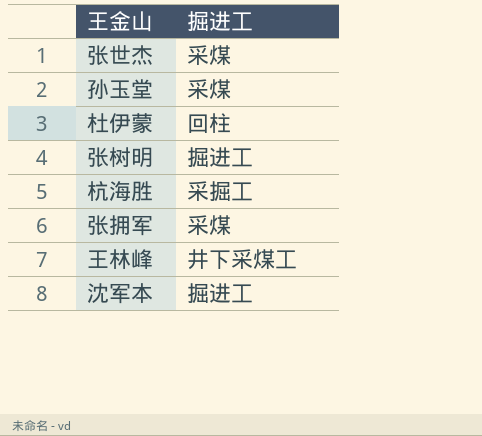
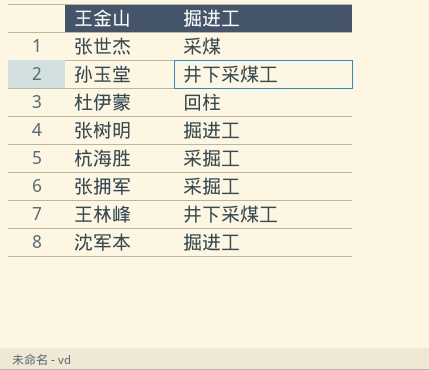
孙玉堂 | 掘进工: 采煤 -> 井下采煤工
张拥军 | 掘进工: 采煤 -> 采掘工

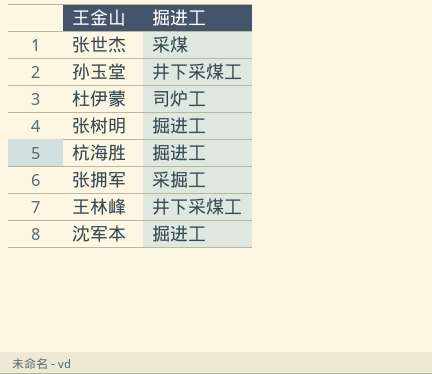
杜伊蒙 | 掘进工: 回柱 -> 司炉工
杭海胜 | 掘进工: 采掘工 -> 掘进工

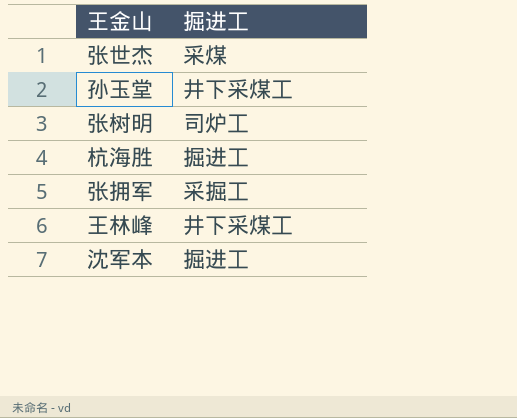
row 杜伊蒙: 司炉工 -> none
张树明 | 掘进工: 掘进工 -> 司炉工

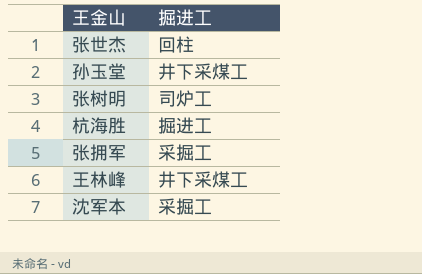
张世杰 | 掘进工: 采煤 -> 回柱
沈军本 | 掘进工: 掘进工 -> 采掘工

